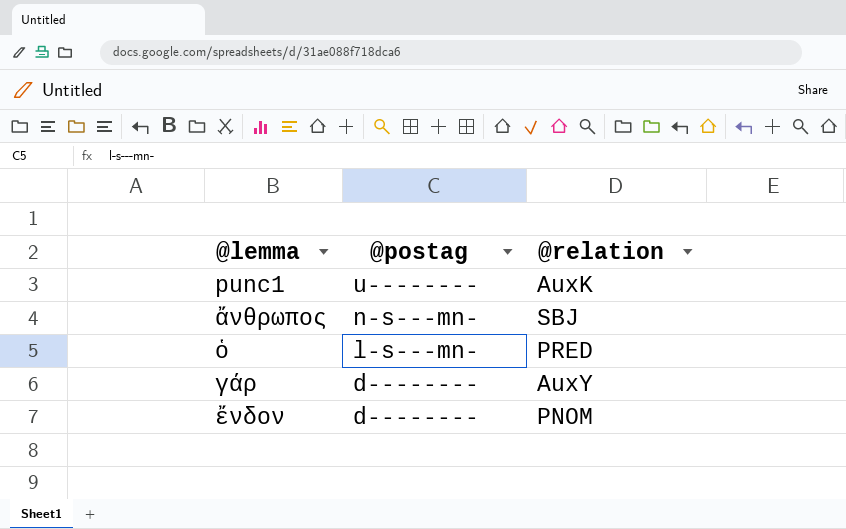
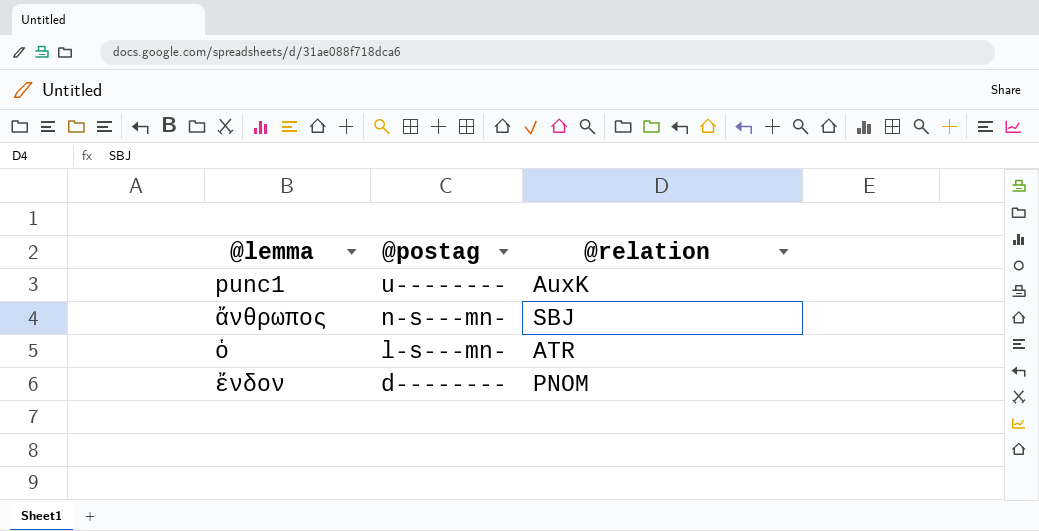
row γάρ: d-------- | AuxY -> none
ὁ | @relation: PRED -> ATR

